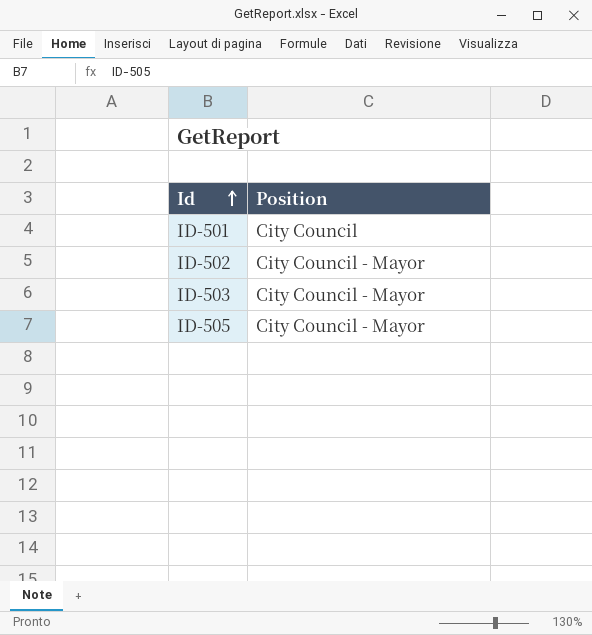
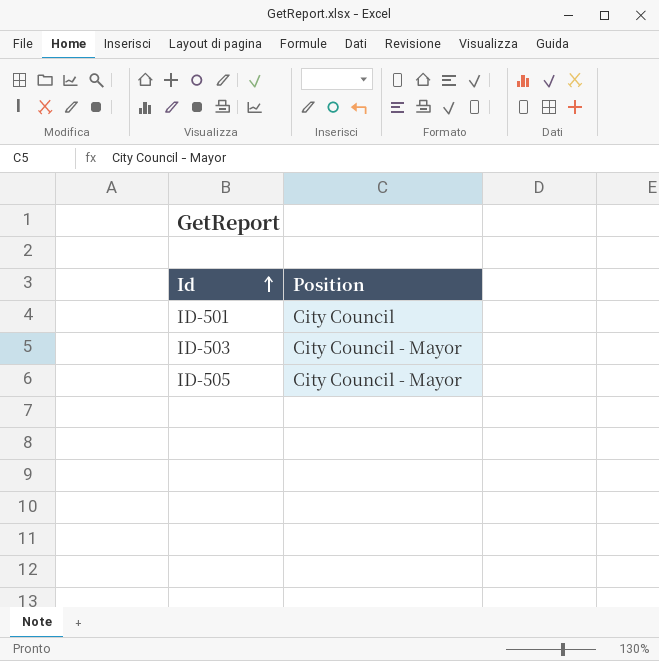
row ID-502: City Council - Mayor -> none

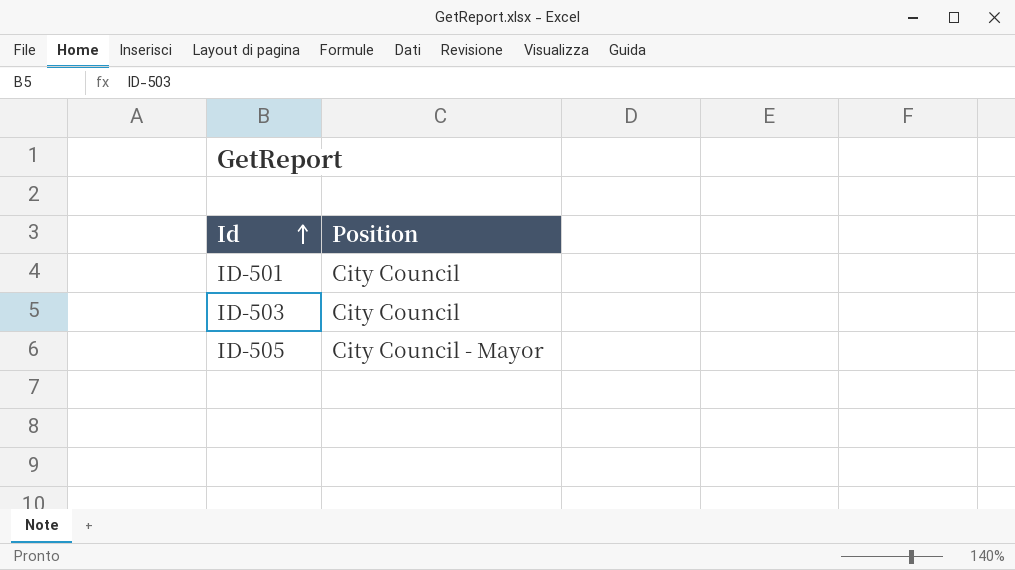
ID-503 | Position: City Council - Mayor -> City Council

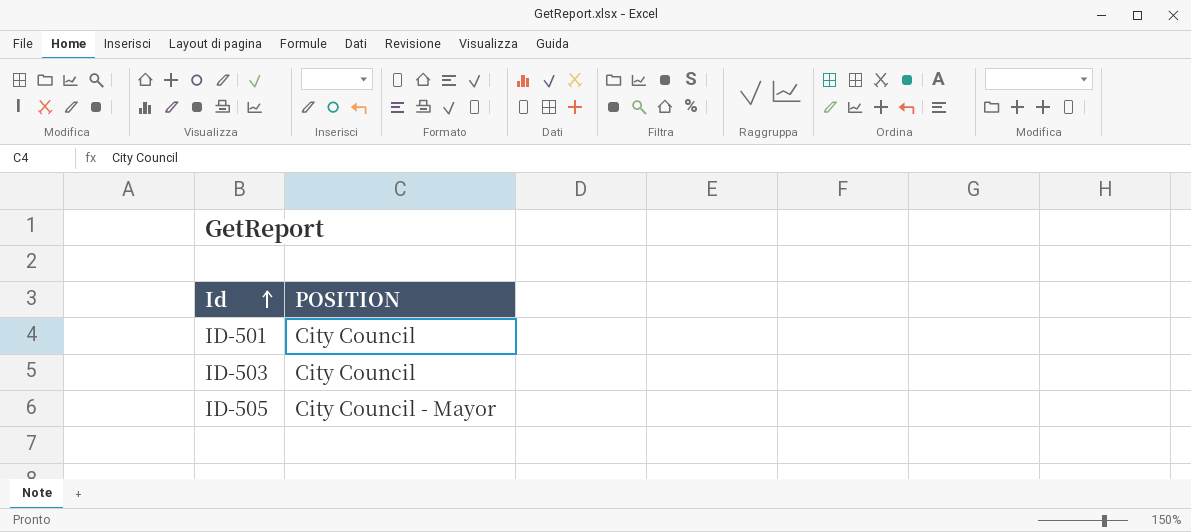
column name: Position -> POSITION

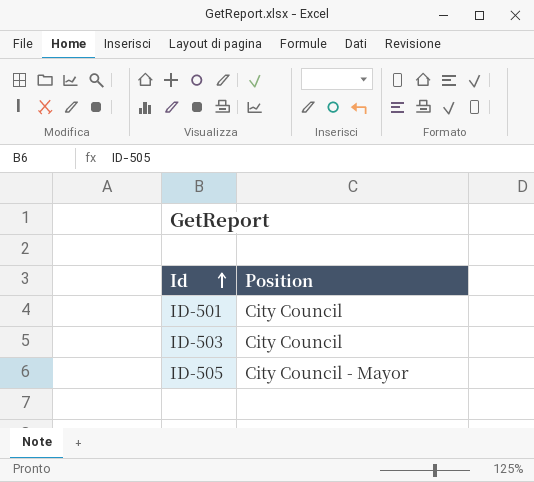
column name: POSITION -> Position

